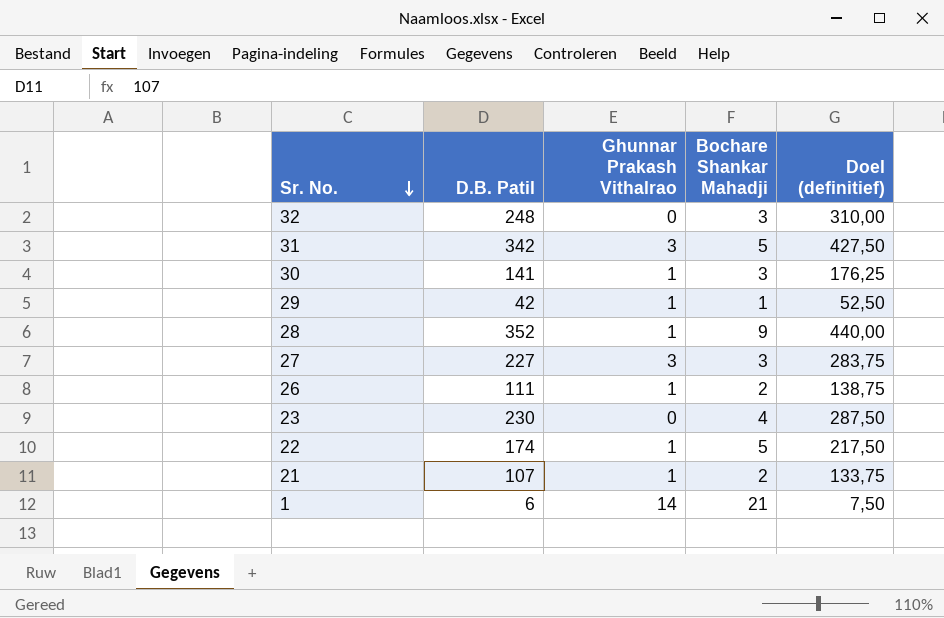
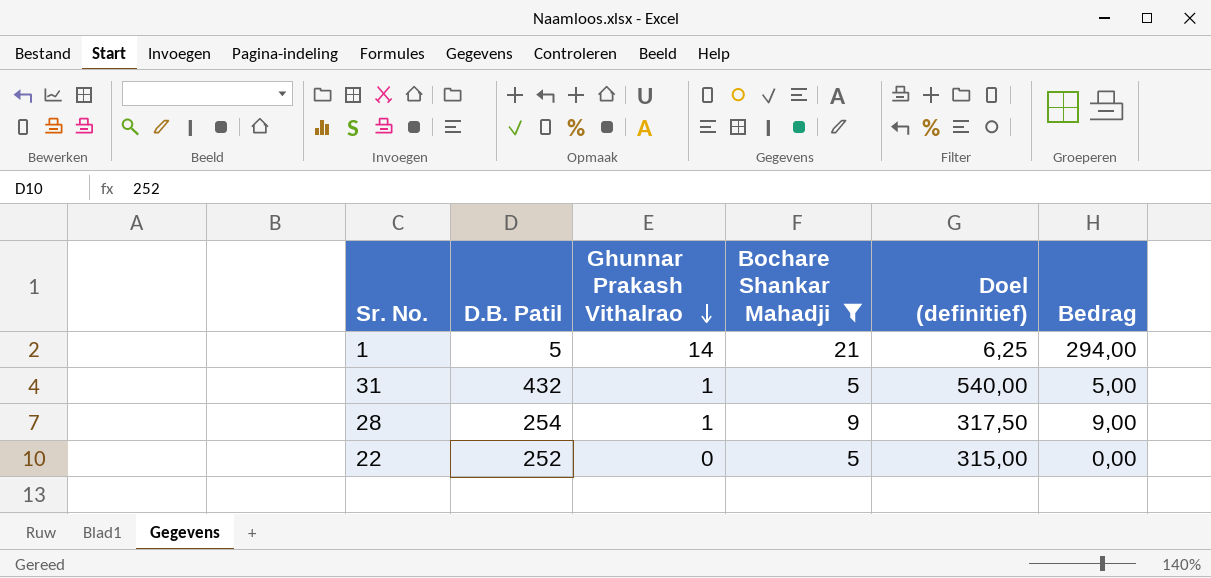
filter: none -> Bochare Shankar Mahadji >= 5
row order: Sr. No. descending -> Ghunnar Prakash Vithalrao descending
column Bedrag | formula: none -> [Ghunnar Prakash Vithalrao] * [Bochare Shankar Mahadji]
1 | D.B. Patil: 6 -> 5
1 | Doel (definitief): 7,50 -> 6,25
31 | D.B. Patil: 342 -> 432
31 | Ghunnar Prakash Vithalrao: 3 -> 1
31 | Doel (definitief): 427,50 -> 540,00
28 | D.B. Patil: 352 -> 254
28 | Doel (definitief): 440,00 -> 317,50
22 | D.B. Patil: 174 -> 252
22 | Ghunnar Prakash Vithalrao: 1 -> 0
22 | Doel (definitief): 217,50 -> 315,00

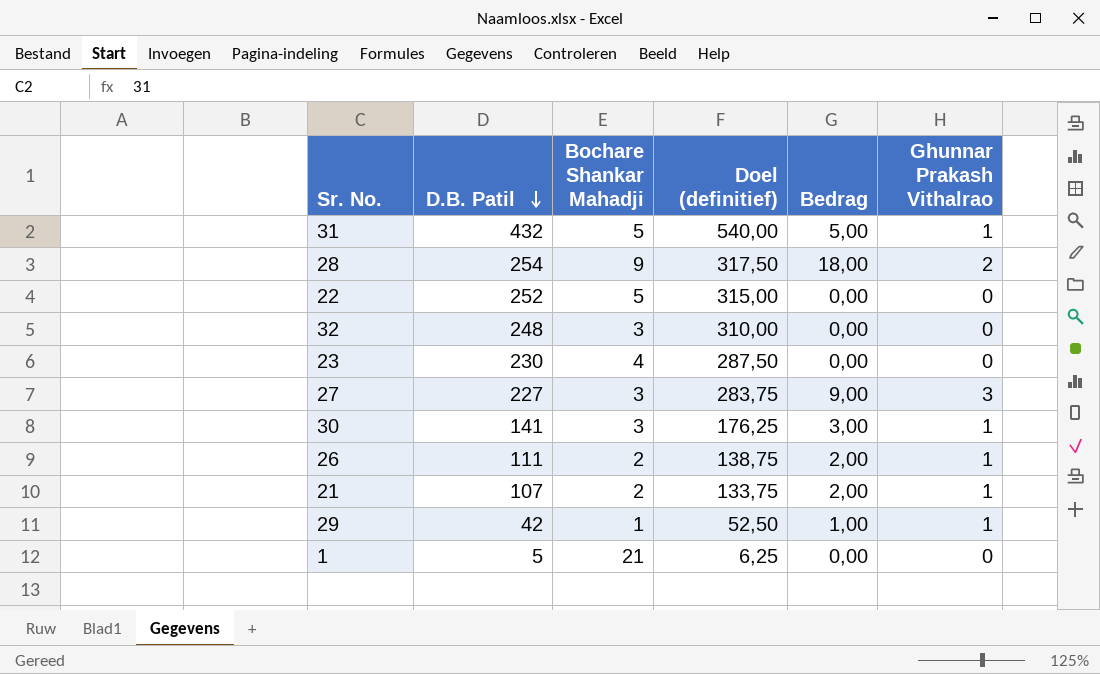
filter: Bochare Shankar Mahadji >= 5 -> none
row order: Ghunnar Prakash Vithalrao descending -> D.B. Patil descending
column Ghunnar Prakash Vithalrao | position: 3 -> 6
28 | Bedrag: 9,00 -> 18,00
28 | Ghunnar Prakash Vithalrao: 1 -> 2
1 | Bedrag: 294,00 -> 0,00
1 | Ghunnar Prakash Vithalrao: 14 -> 0

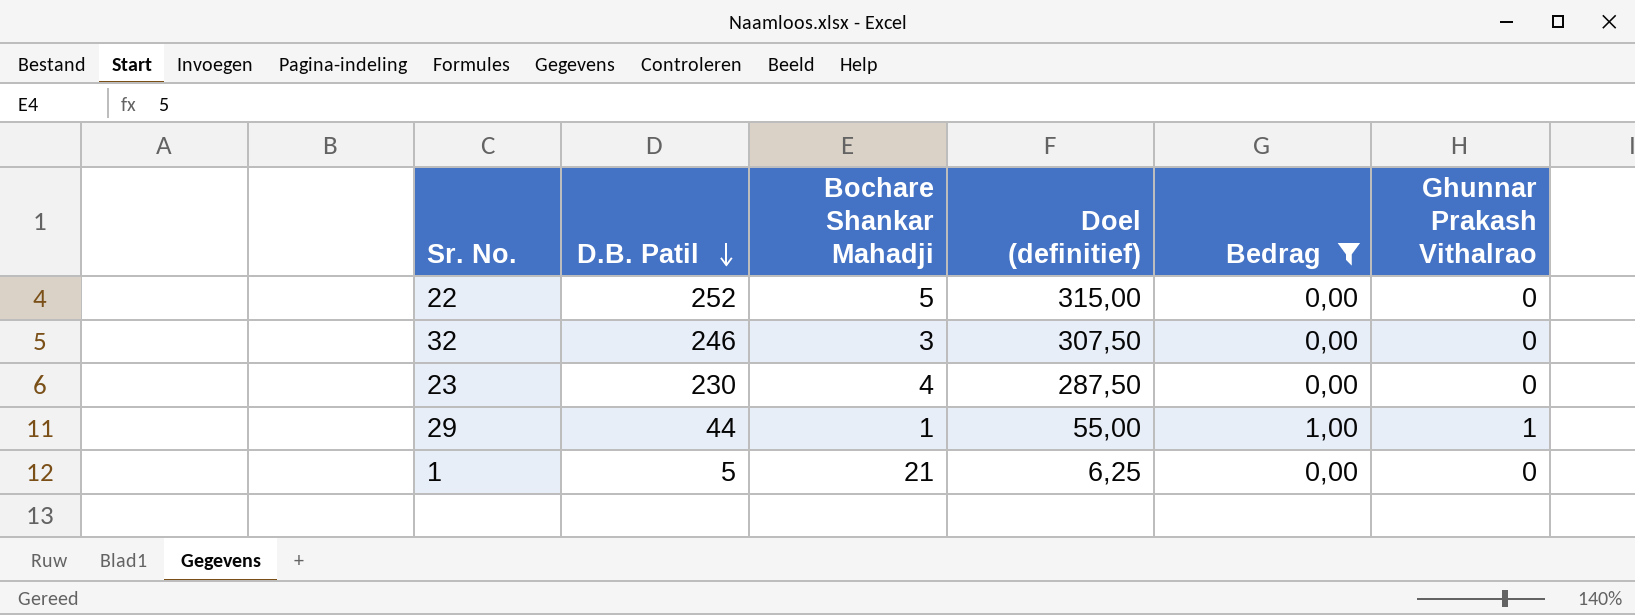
filter: none -> Bedrag <= 1,00
32 | D.B. Patil: 248 -> 246
32 | Doel (definitief): 310,00 -> 307,50
29 | D.B. Patil: 42 -> 44
29 | Doel (definitief): 52,50 -> 55,00

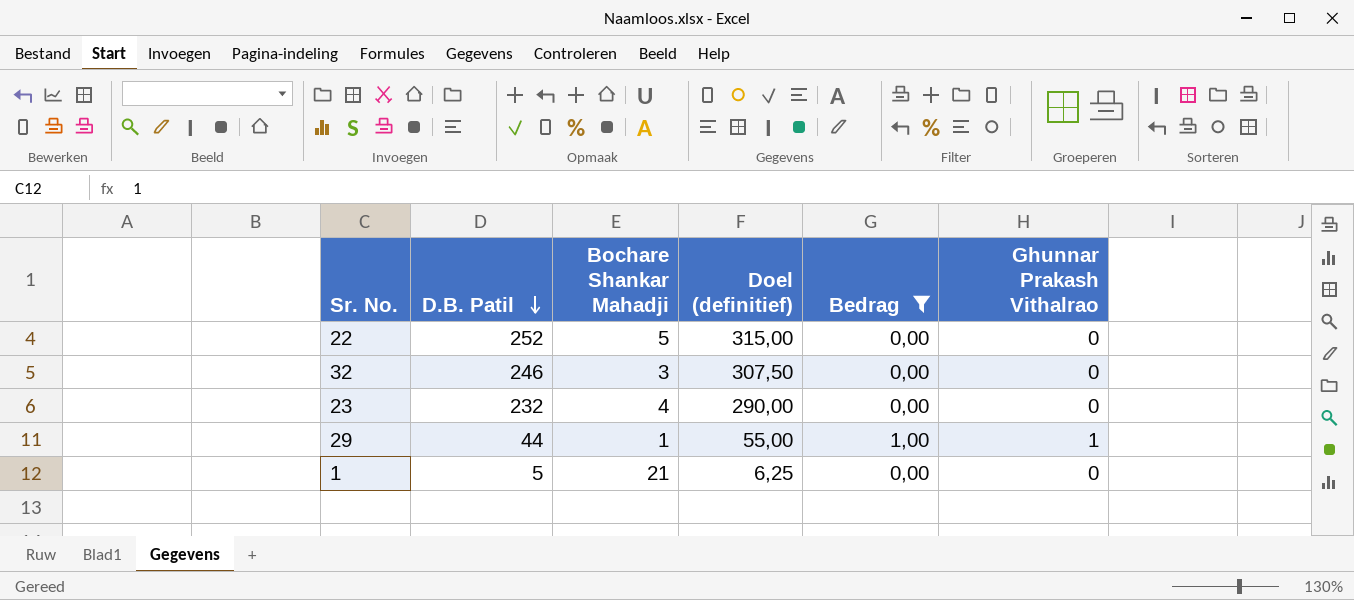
23 | D.B. Patil: 230 -> 232
23 | Doel (definitief): 287,50 -> 290,00

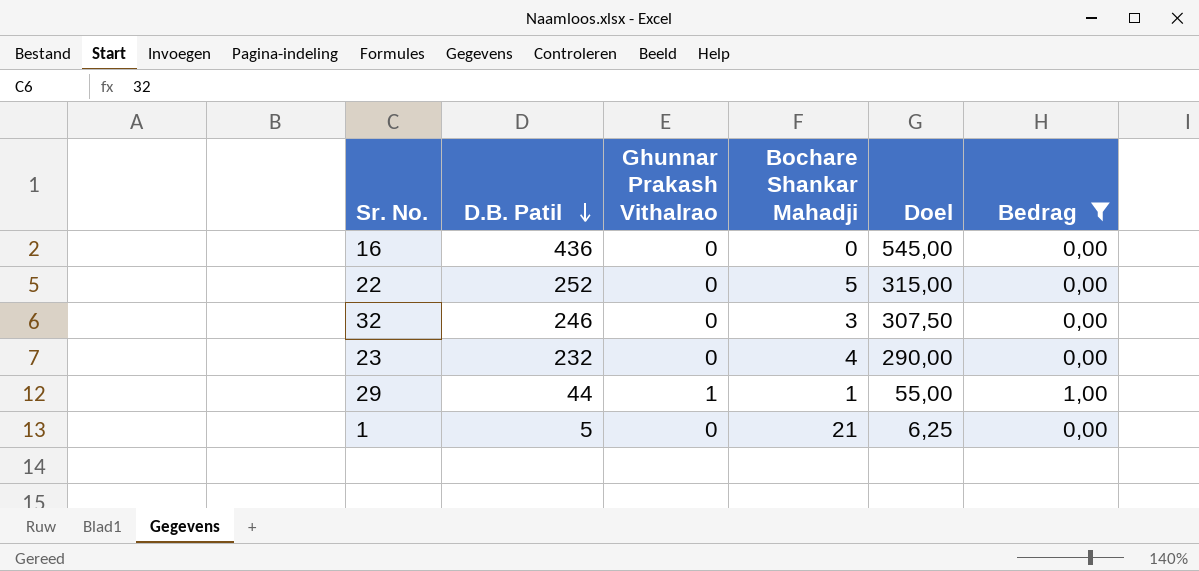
column Ghunnar Prakash Vithalrao | position: 6 -> 3
column name: Doel (definitief) -> Doel
row 16: none -> 436 | 0 | 0 | 545,00 | 0,00

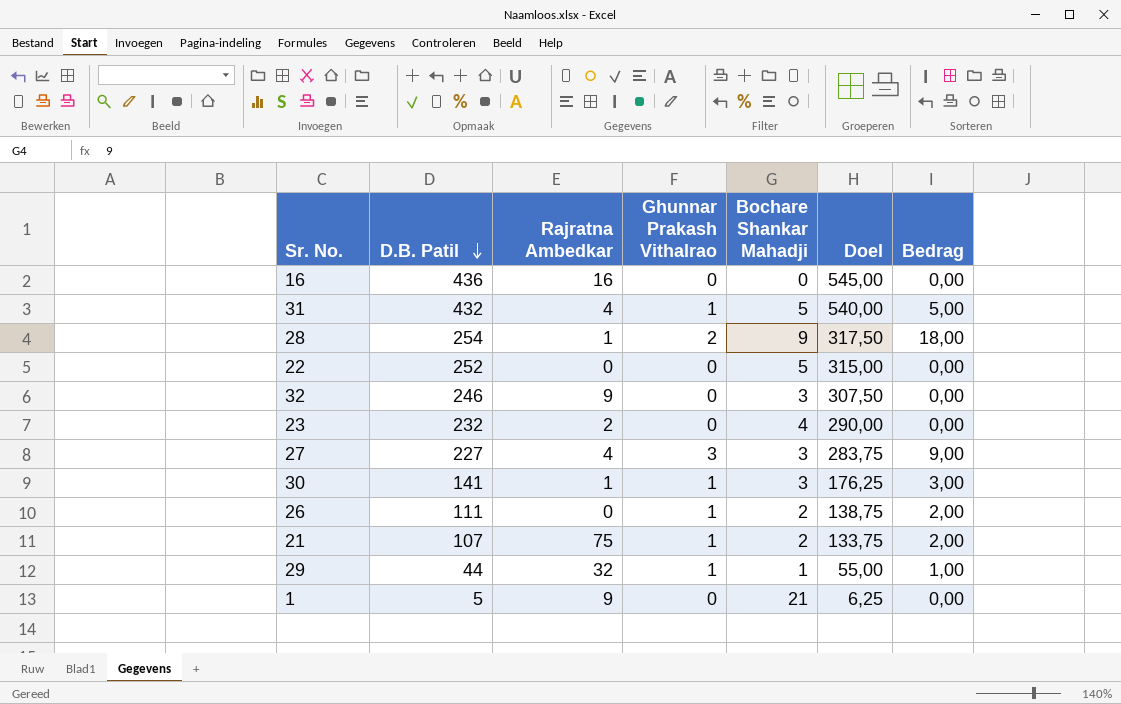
filter: Bedrag <= 1,00 -> none
column Rajratna Ambedkar | position: none -> 3

